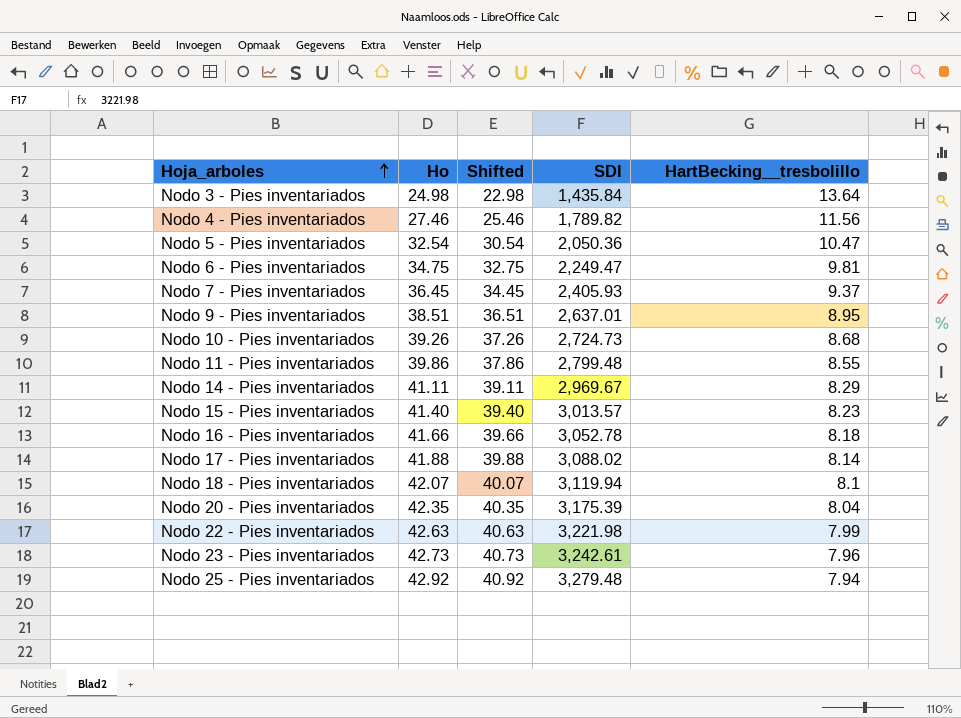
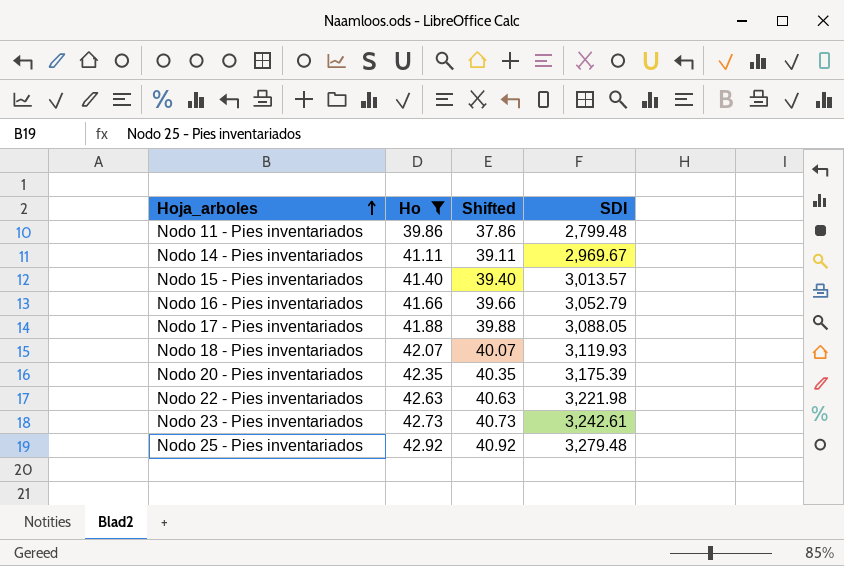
filter: none -> Ho >= 39.86
column HartBecking__tresbolillo | position: 5 -> none
Nodo 16 - Pies inventariados | SDI: 3,052.78 -> 3,052.79
Nodo 17 - Pies inventariados | SDI: 3,088.02 -> 3,088.05
Nodo 18 - Pies inventariados | SDI: 3,119.94 -> 3,119.93

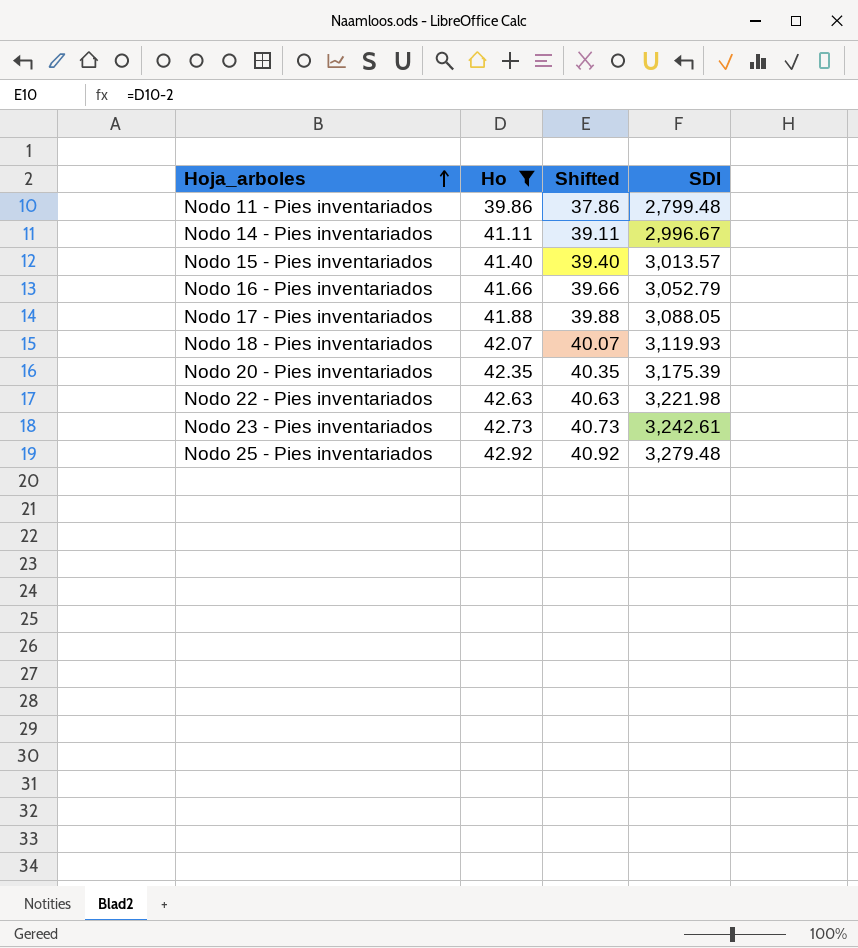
Nodo 14 - Pies inventariados | SDI: 2,969.67 -> 2,996.67

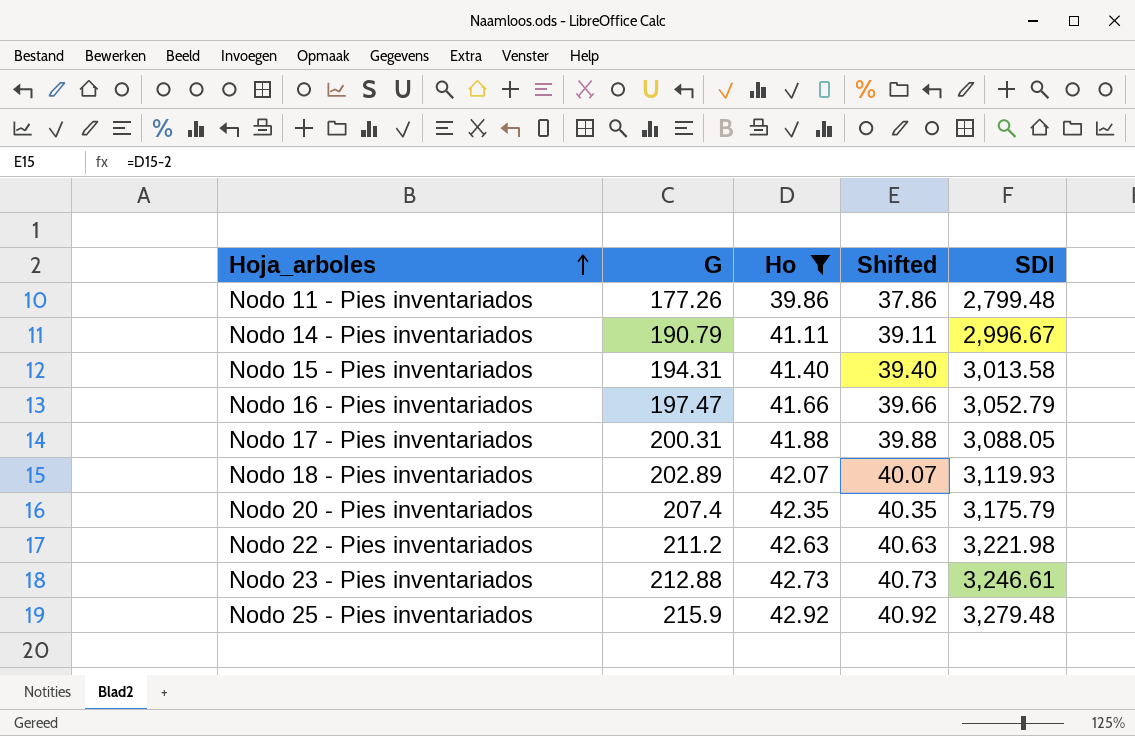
column G | position: none -> 2
Nodo 15 - Pies inventariados | SDI: 3,013.57 -> 3,013.58
Nodo 20 - Pies inventariados | SDI: 3,175.39 -> 3,175.79
Nodo 23 - Pies inventariados | SDI: 3,242.61 -> 3,246.61

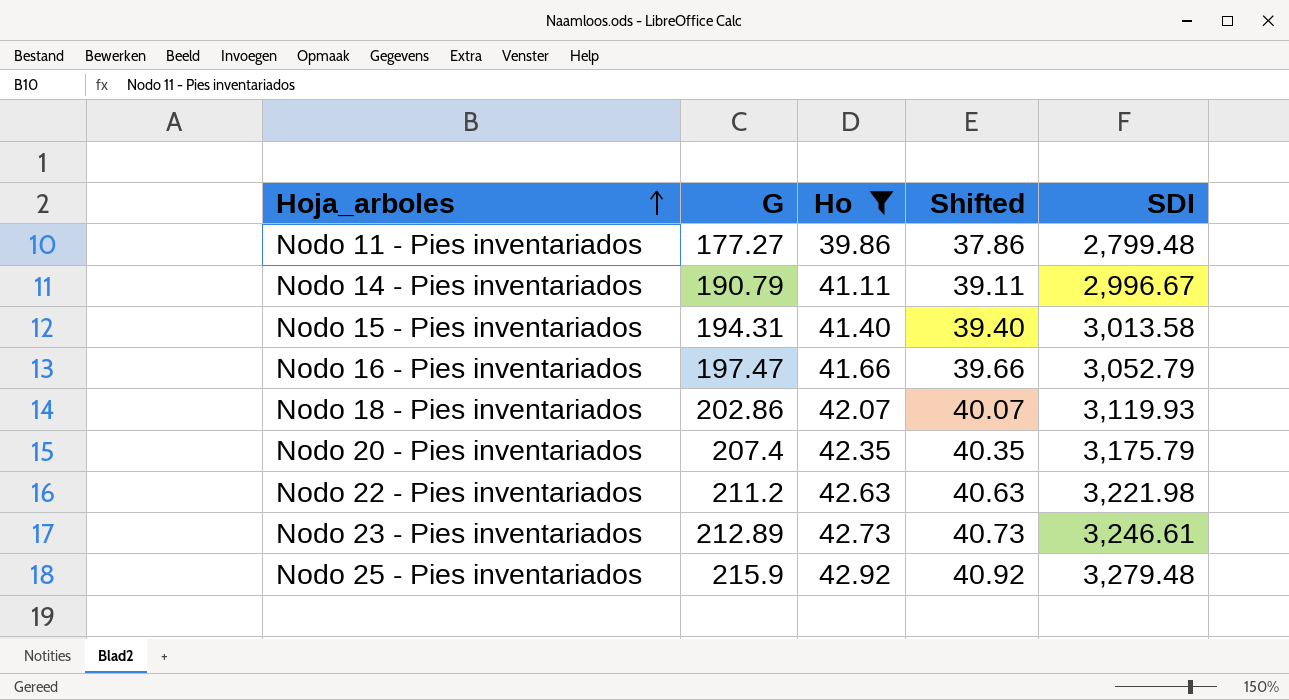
row Nodo 17 - Pies inventariados: 200.31 | 41.88 | 39.88 | 3,088.05 -> none
Nodo 11 - Pies inventariados | G: 177.26 -> 177.27
Nodo 18 - Pies inventariados | G: 202.89 -> 202.86
Nodo 23 - Pies inventariados | G: 212.88 -> 212.89

